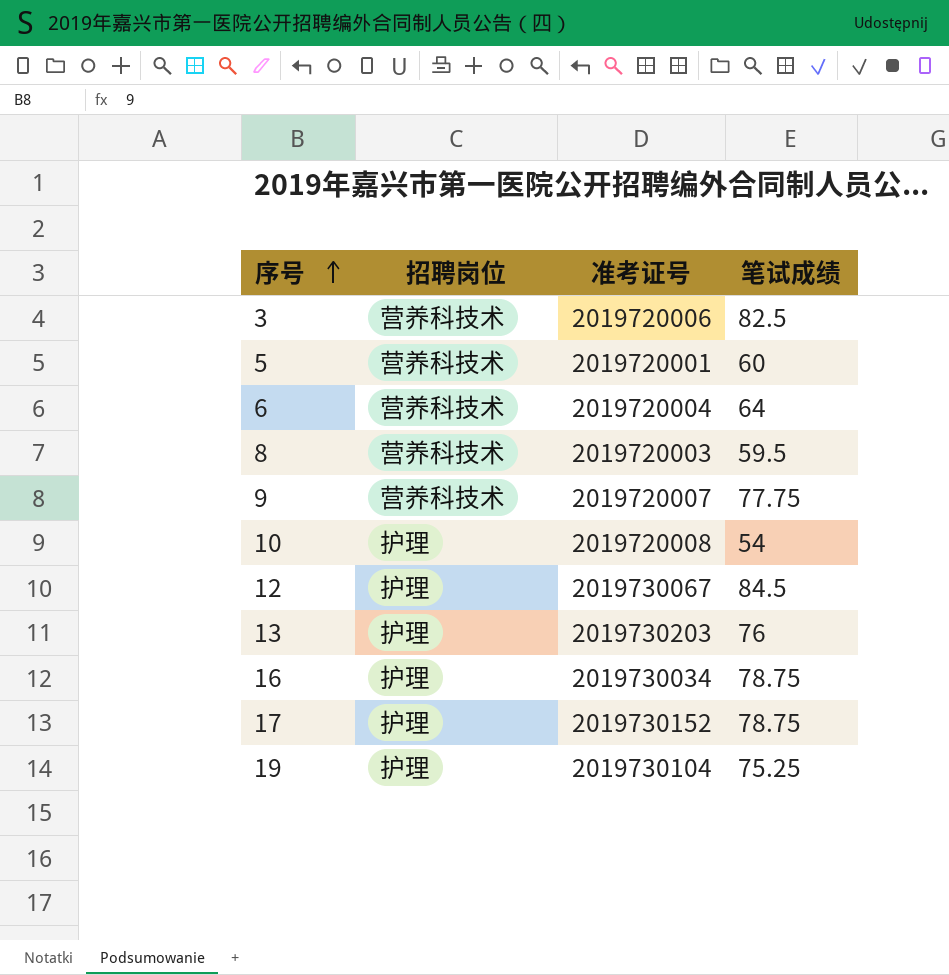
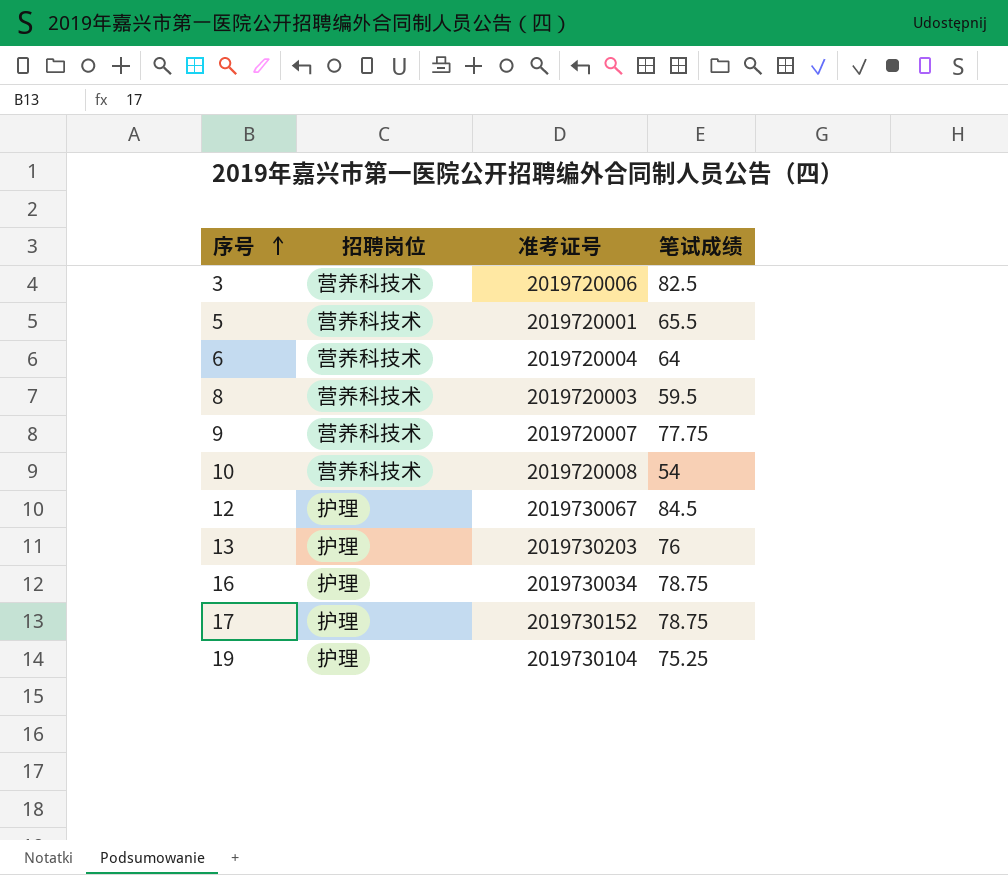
5 | 笔试成绩: 60 -> 65.5
10 | 招聘岗位: 护理 -> 营养科技术

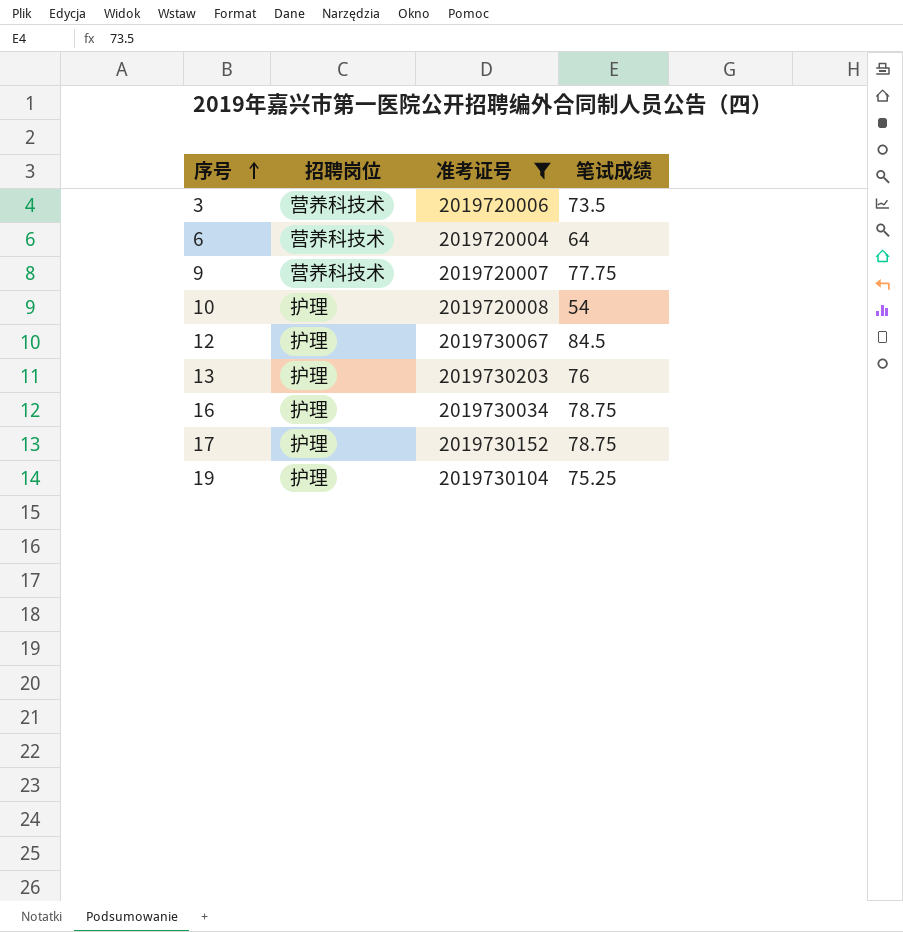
filter: none -> 准考证号 >= 2019720004
3 | 笔试成绩: 82.5 -> 73.5
10 | 招聘岗位: 营养科技术 -> 护理

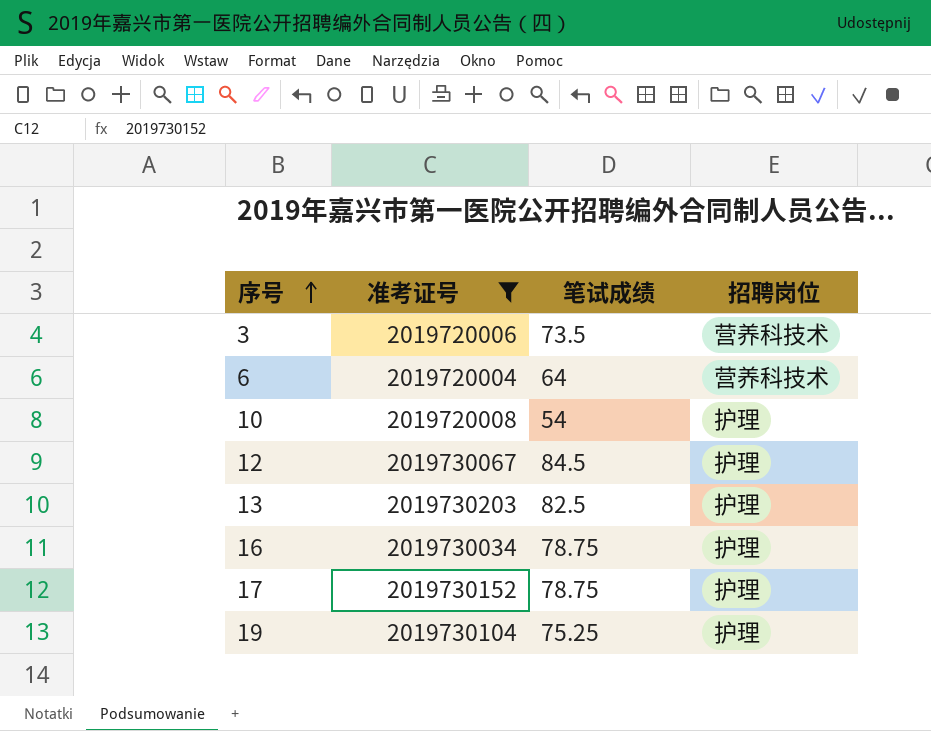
column 招聘岗位 | position: 2 -> 4
row 9: 营养科技术 | 2019720007 | 77.75 -> none
13 | 笔试成绩: 76 -> 82.5

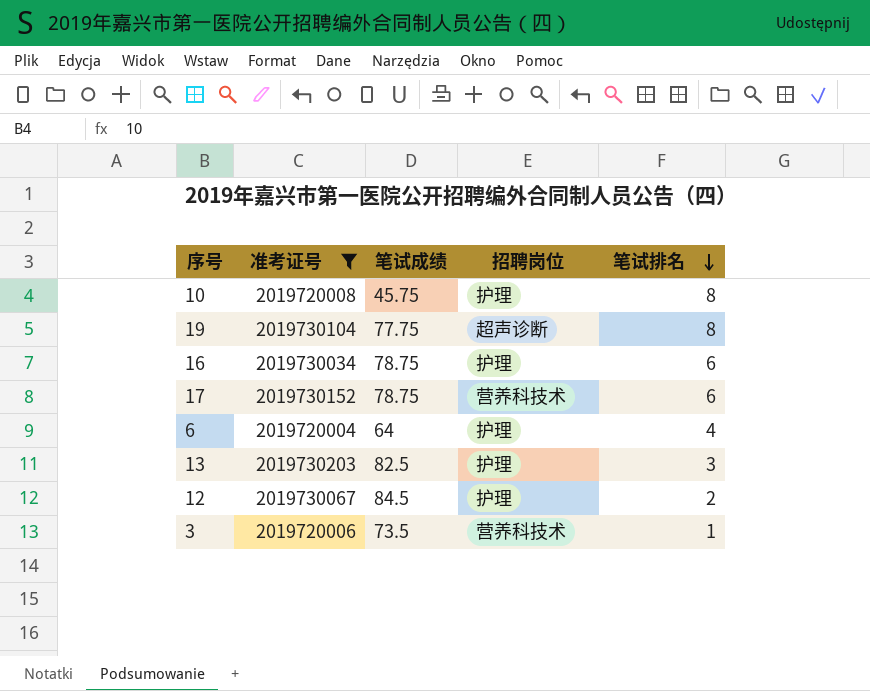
row order: 序号 ascending -> 笔试排名 descending
column 笔试排名 | position: none -> 5
10 | 笔试成绩: 54 -> 45.75
19 | 笔试成绩: 75.25 -> 77.75
19 | 招聘岗位: 护理 -> 超声诊断
17 | 招聘岗位: 护理 -> 营养科技术
6 | 招聘岗位: 营养科技术 -> 护理

